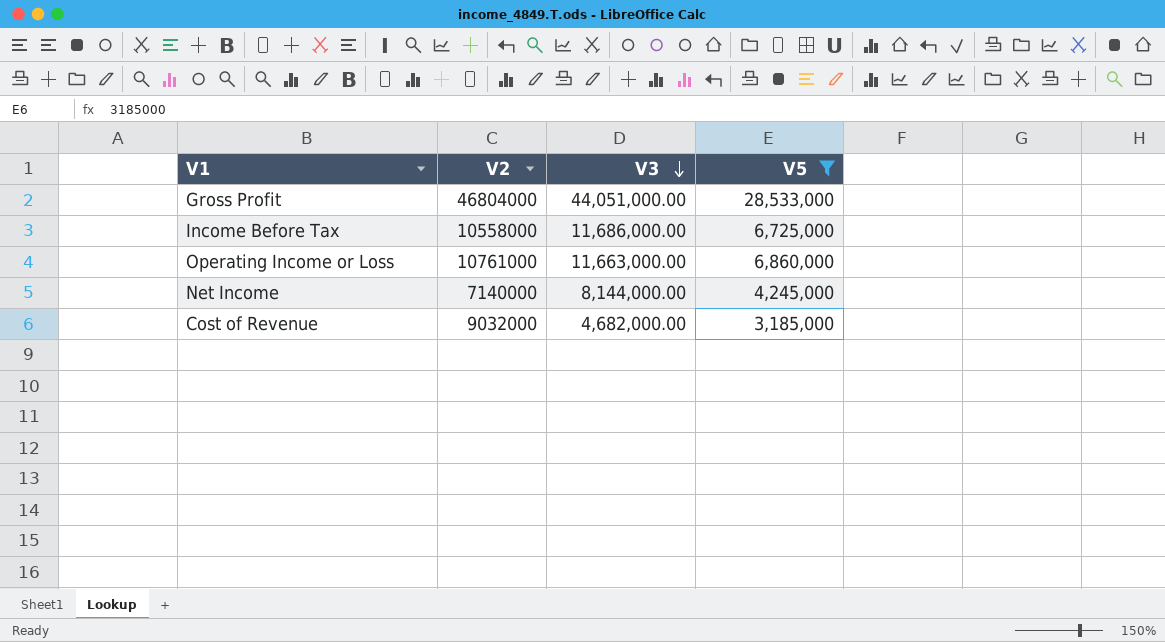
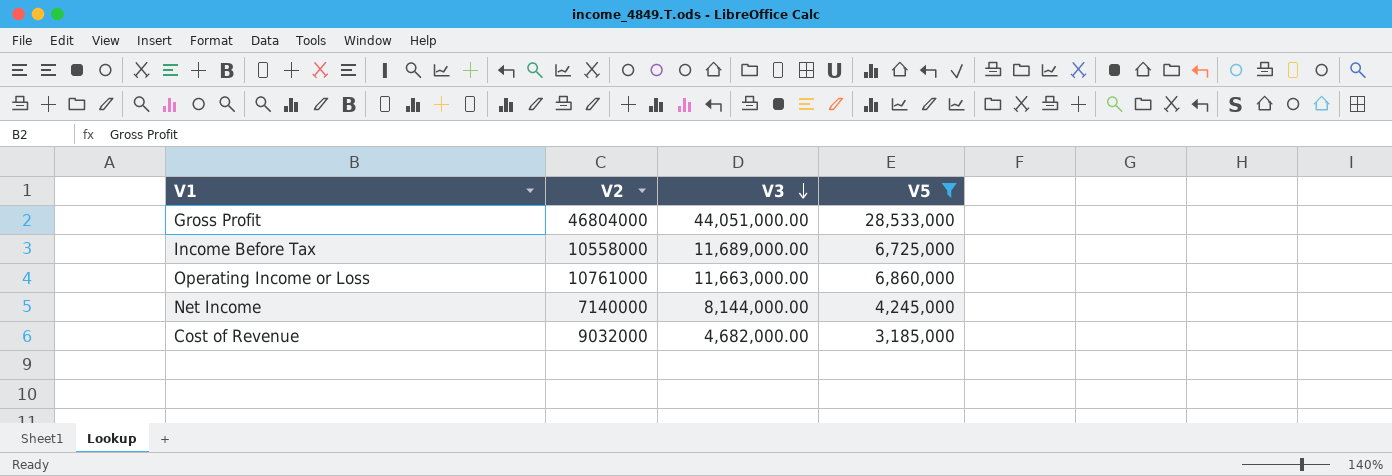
Income Before Tax | V3: 11,686,000.00 -> 11,689,000.00

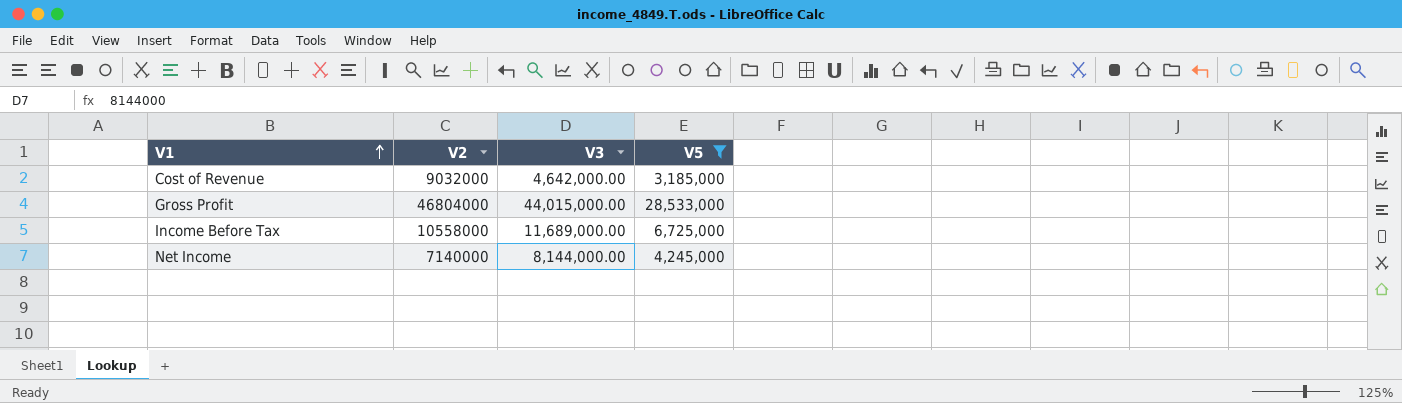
row order: V3 descending -> V1 ascending
row Operating Income or Loss: 10761000 | 11,663,000.00 | 6,860,000 -> none
Cost of Revenue | V3: 4,682,000.00 -> 4,642,000.00
Gross Profit | V3: 44,051,000.00 -> 44,015,000.00

